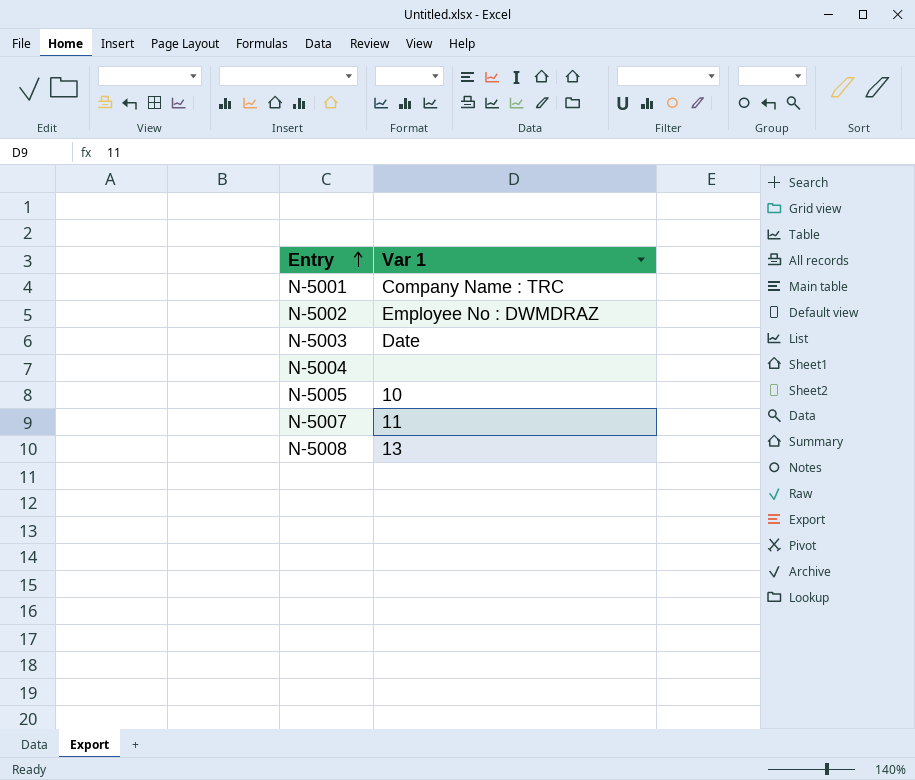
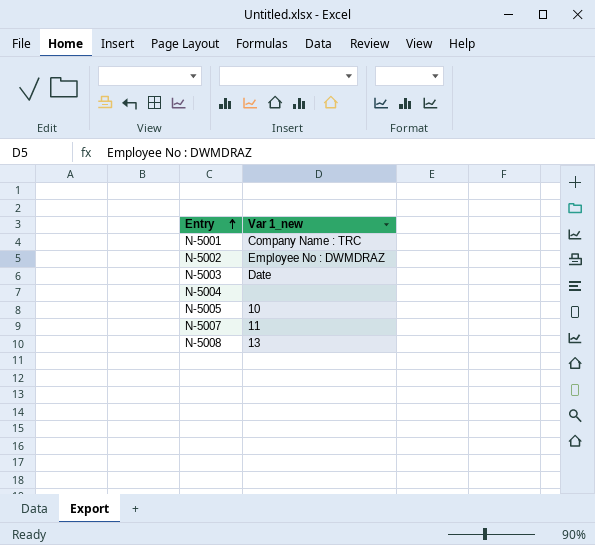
column name: Var 1 -> Var 1_new

